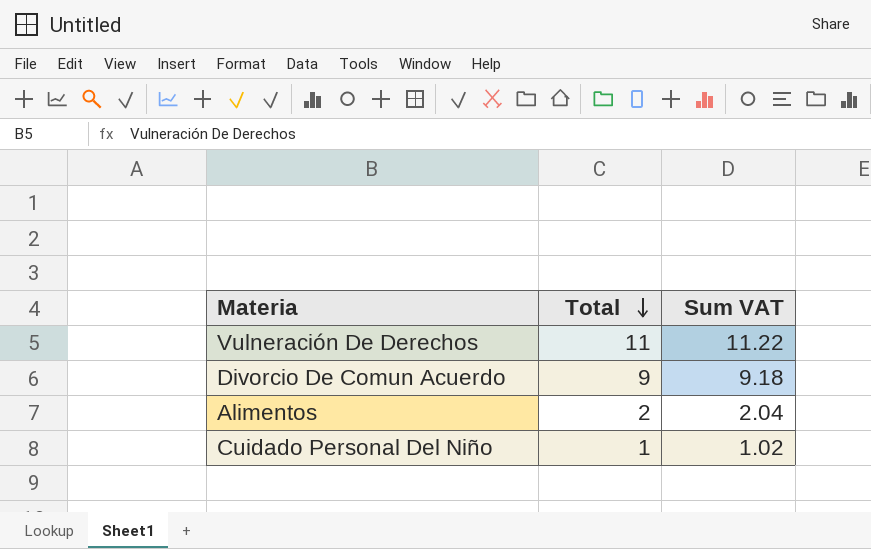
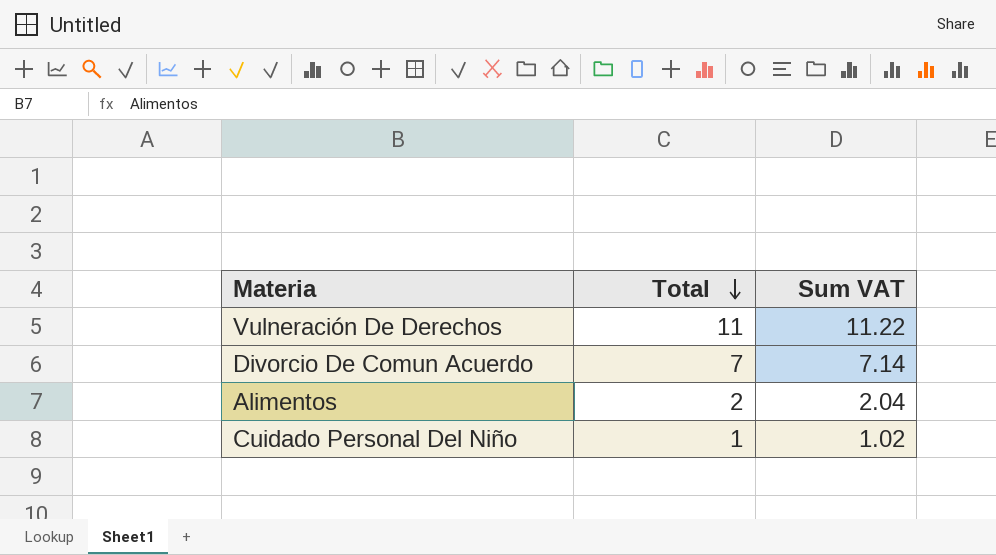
Divorcio De Comun Acuerdo | Total: 9 -> 7
Divorcio De Comun Acuerdo | Sum VAT: 9.18 -> 7.14

